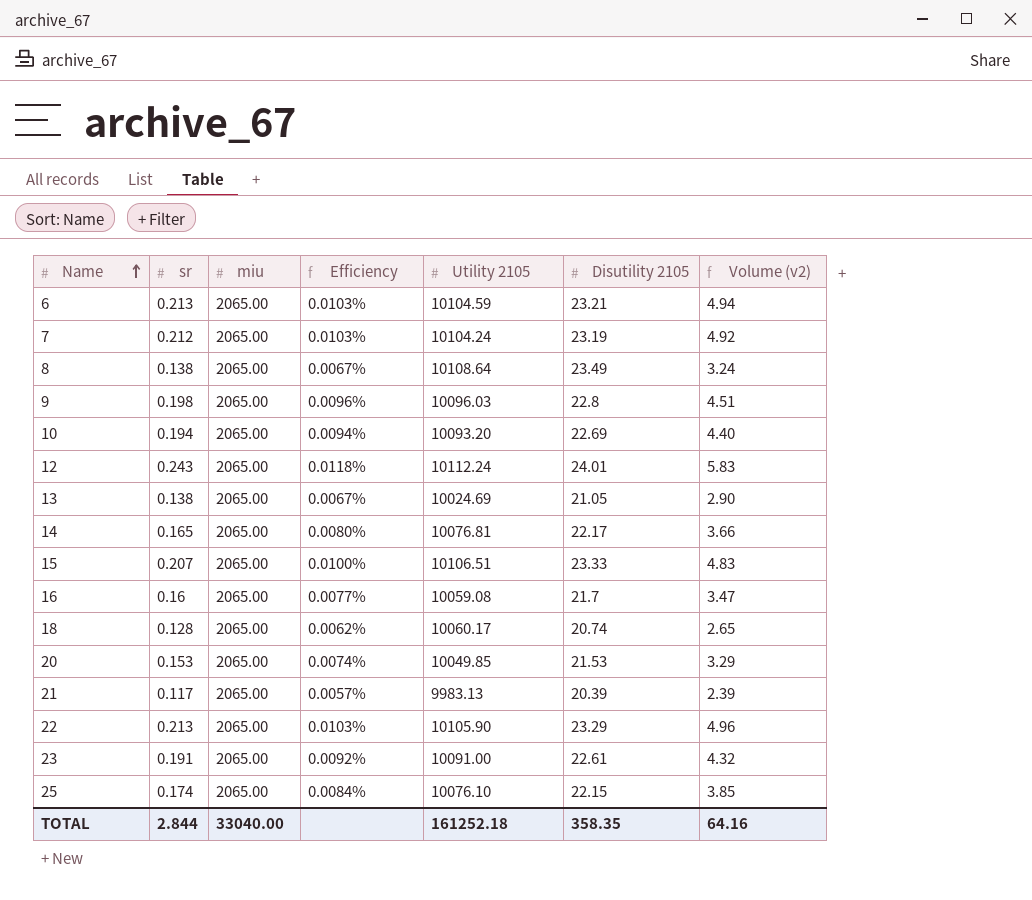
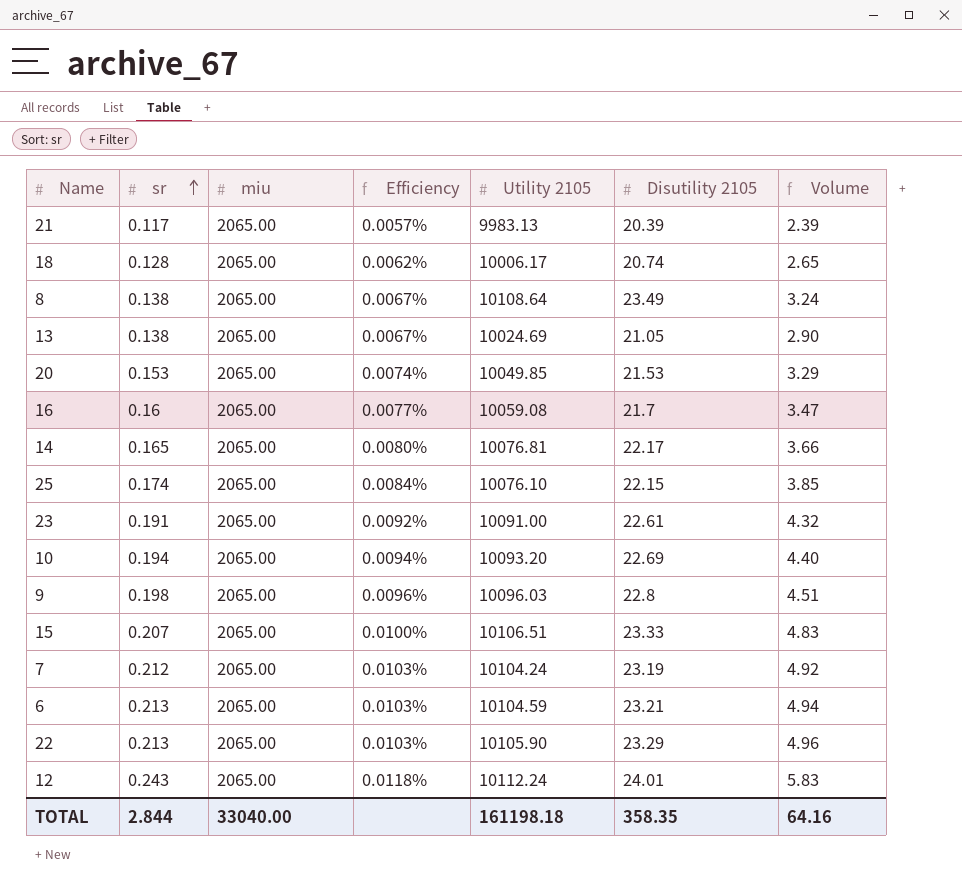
row order: Name ascending -> sr ascending
column name: Volume (v2) -> Volume
18 | Utility 2105: 10060.17 -> 10006.17
TOTAL | Utility 2105: 161252.18 -> 161198.18

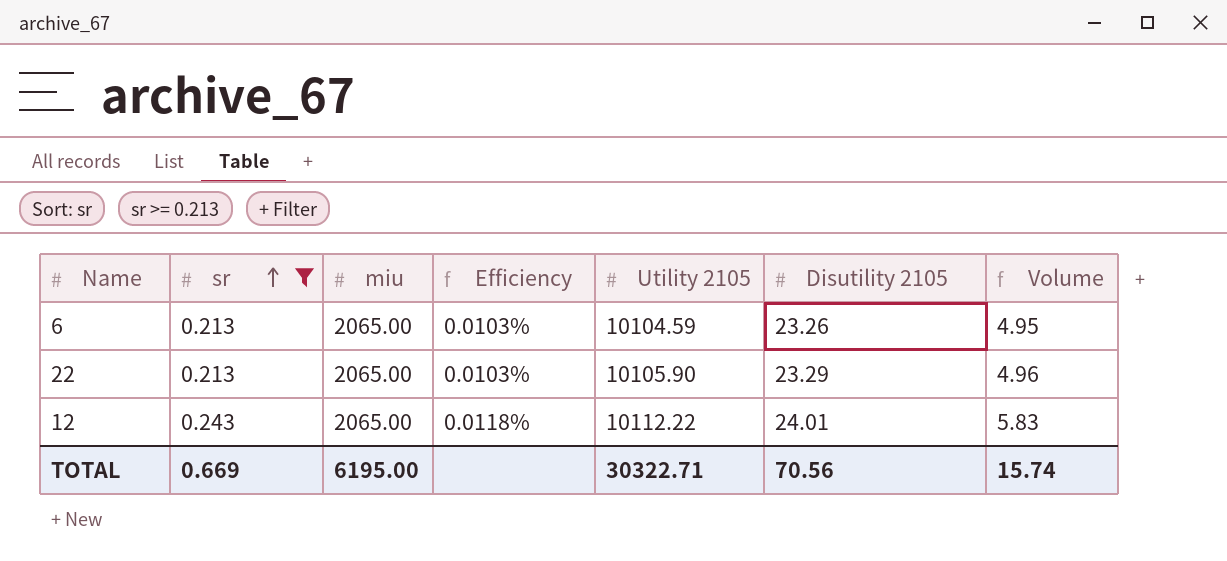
filter: none -> sr >= 0.213
6 | Disutility 2105: 23.21 -> 23.26
6 | Volume: 4.94 -> 4.95
12 | Utility 2105: 10112.24 -> 10112.22
TOTAL | sr: 2.844 -> 0.669
TOTAL | miu: 33040.00 -> 6195.00
TOTAL | Utility 2105: 161198.18 -> 30322.71
TOTAL | Disutility 2105: 358.35 -> 70.56
TOTAL | Volume: 64.16 -> 15.74

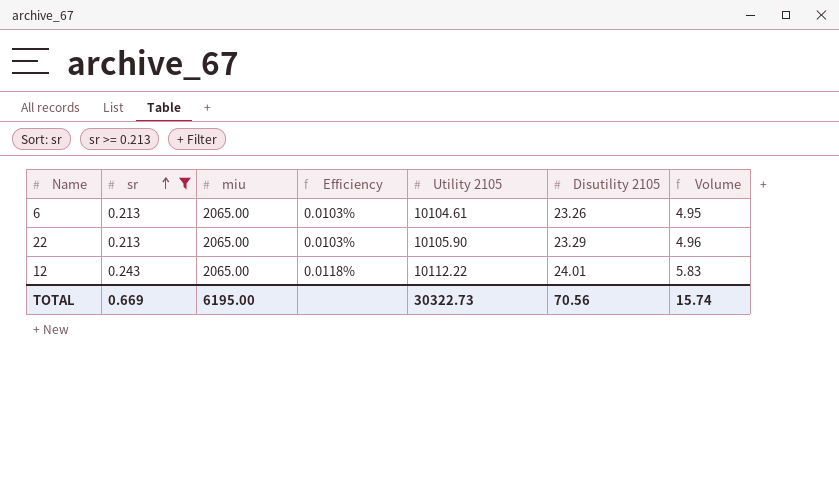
6 | Utility 2105: 10104.59 -> 10104.61
TOTAL | Utility 2105: 30322.71 -> 30322.73

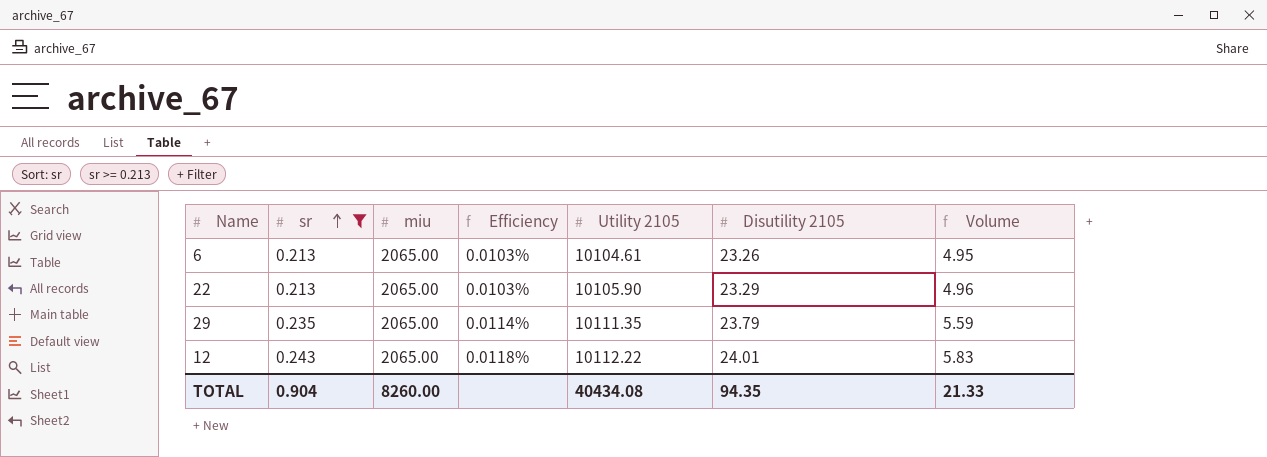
row 29: none -> 0.235 | 2065.00 | 0.0114% | 10111.35 | 23.79 | 5.59
TOTAL | sr: 0.669 -> 0.904
TOTAL | miu: 6195.00 -> 8260.00
TOTAL | Utility 2105: 30322.73 -> 40434.08
TOTAL | Disutility 2105: 70.56 -> 94.35
TOTAL | Volume: 15.74 -> 21.33

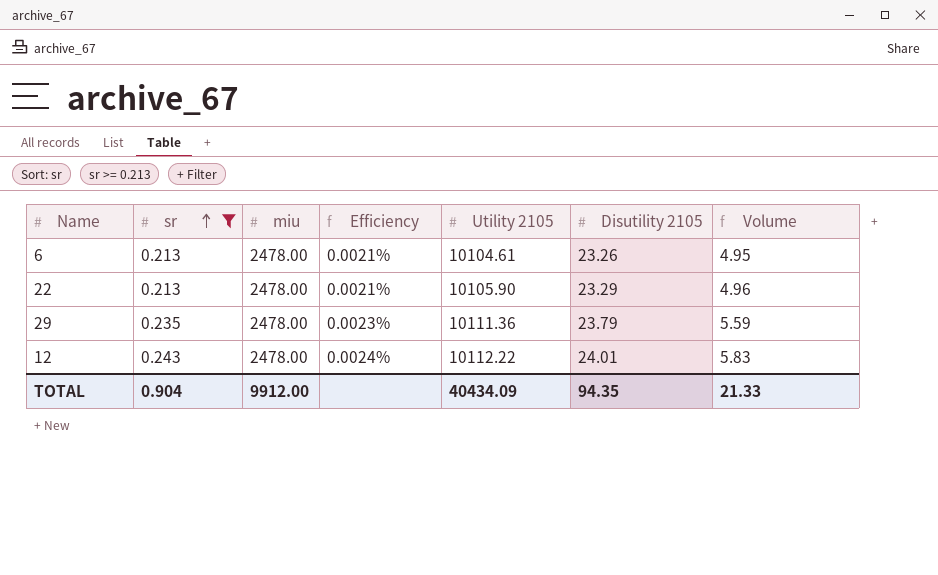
column Efficiency | formula: [sr] / [miu] -> [sr] / [Utility 2105]
6 | miu: 2065.00 -> 2478.00
22 | miu: 2065.00 -> 2478.00
29 | miu: 2065.00 -> 2478.00
29 | Utility 2105: 10111.35 -> 10111.36
12 | miu: 2065.00 -> 2478.00
TOTAL | miu: 8260.00 -> 9912.00
TOTAL | Utility 2105: 40434.08 -> 40434.09

